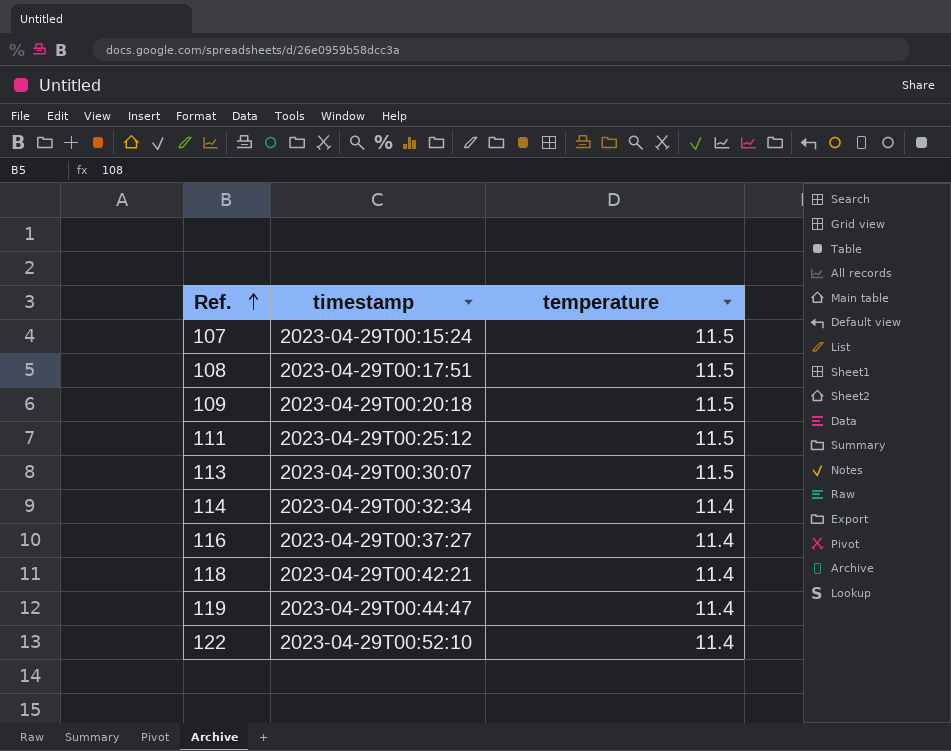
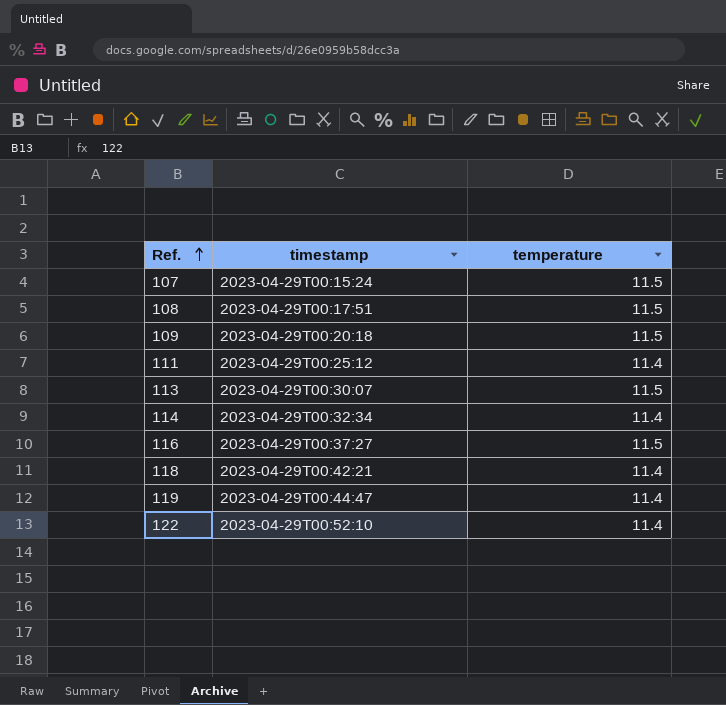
111 | temperature: 11.5 -> 11.4
116 | temperature: 11.4 -> 11.5

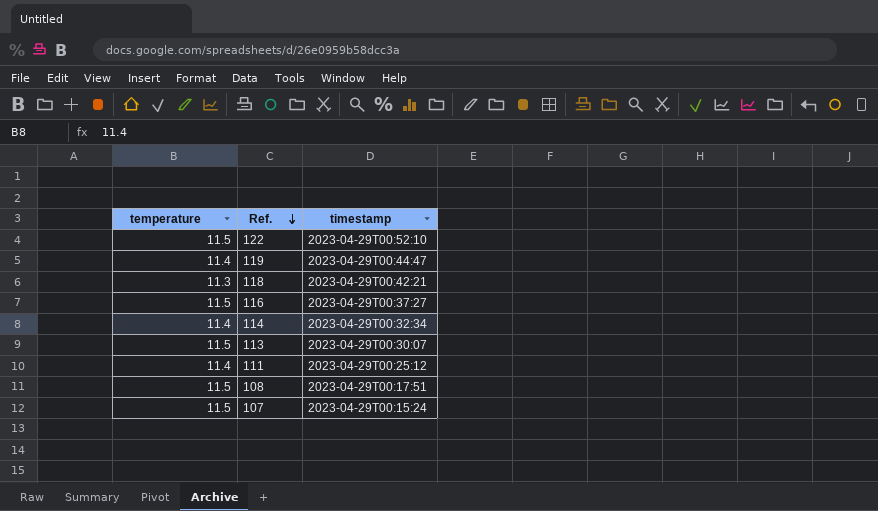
row order: Ref. ascending -> Ref. descending
column temperature | position: 3 -> 1
row 109: 2023-04-29T00:20:18 | 11.5 -> none
122 | temperature: 11.4 -> 11.5
118 | temperature: 11.4 -> 11.3

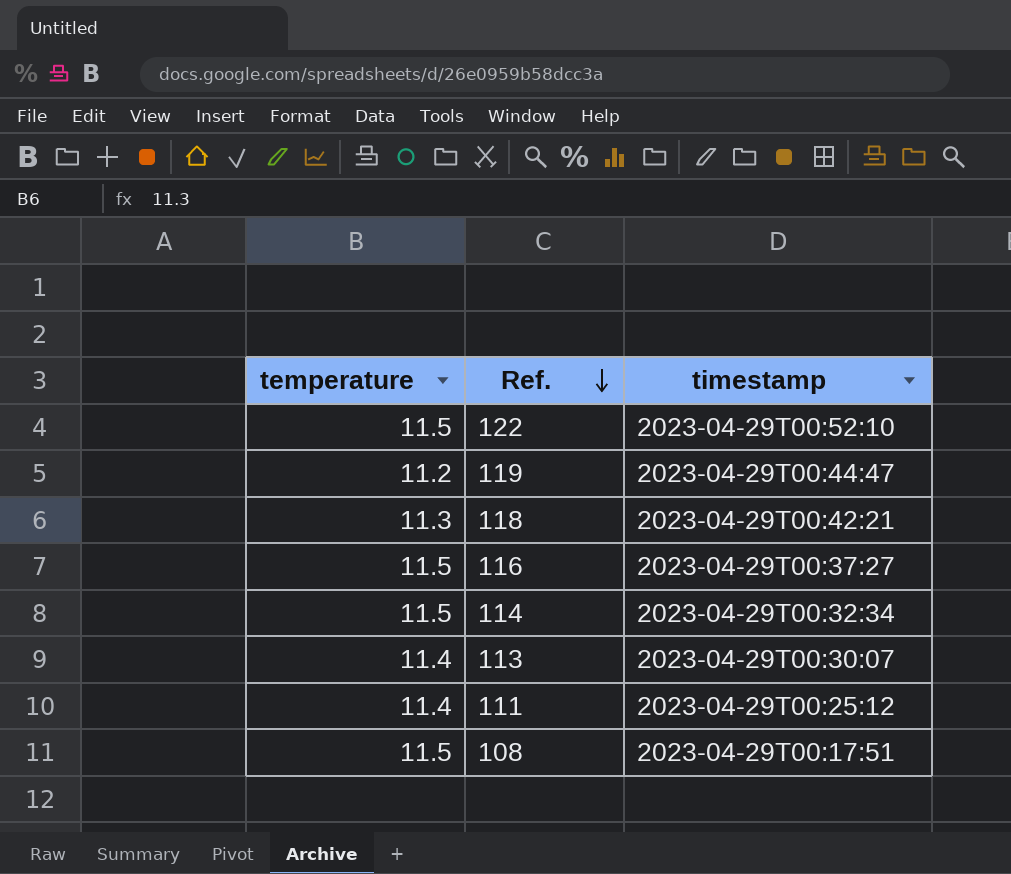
row 107: 11.5 | 2023-04-29T00:15:24 -> none
119 | temperature: 11.4 -> 11.2
114 | temperature: 11.4 -> 11.5
113 | temperature: 11.5 -> 11.4

